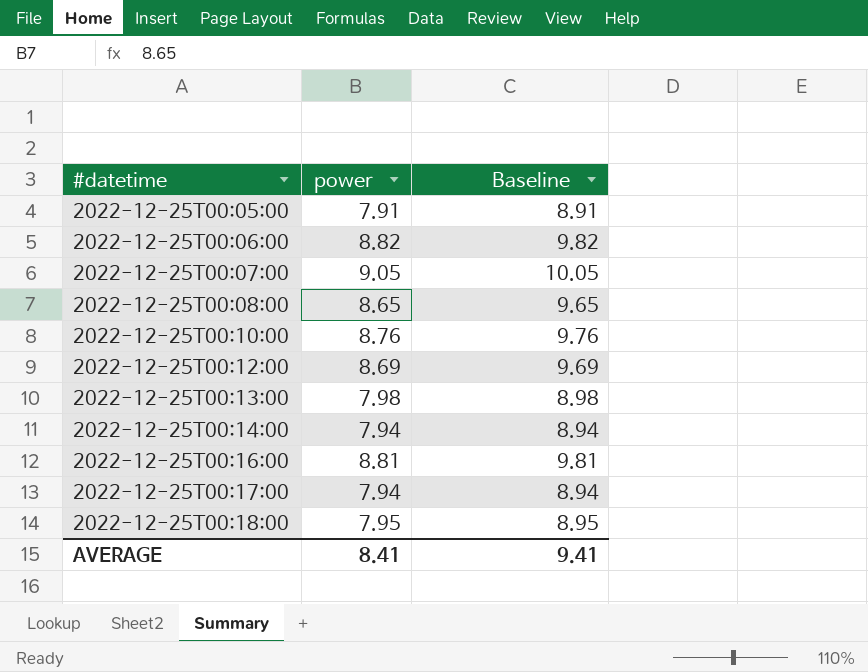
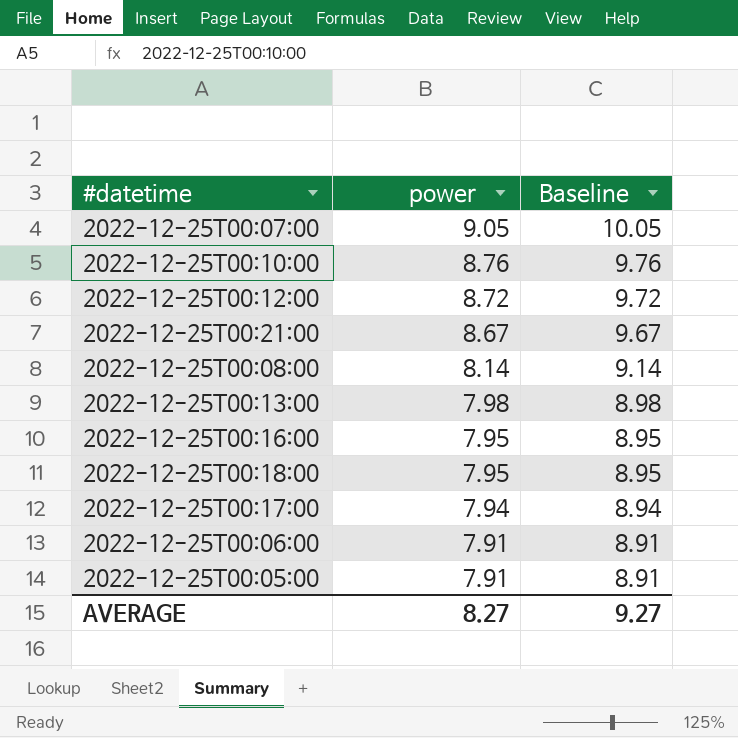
row order: #datetime ascending -> power descending
row 2022-12-25T00:14:00: 7.94 | 8.94 -> none
2022-12-25T00:12:00 | power: 8.69 -> 8.72
2022-12-25T00:12:00 | Baseline: 9.69 -> 9.72
row 2022-12-25T00:21:00: none -> 8.67 | 9.67
2022-12-25T00:08:00 | power: 8.65 -> 8.14
2022-12-25T00:08:00 | Baseline: 9.65 -> 9.14
2022-12-25T00:16:00 | power: 8.81 -> 7.95
2022-12-25T00:16:00 | Baseline: 9.81 -> 8.95
2022-12-25T00:06:00 | power: 8.82 -> 7.91
2022-12-25T00:06:00 | Baseline: 9.82 -> 8.91
AVERAGE | power: 8.41 -> 8.27
AVERAGE | Baseline: 9.41 -> 9.27

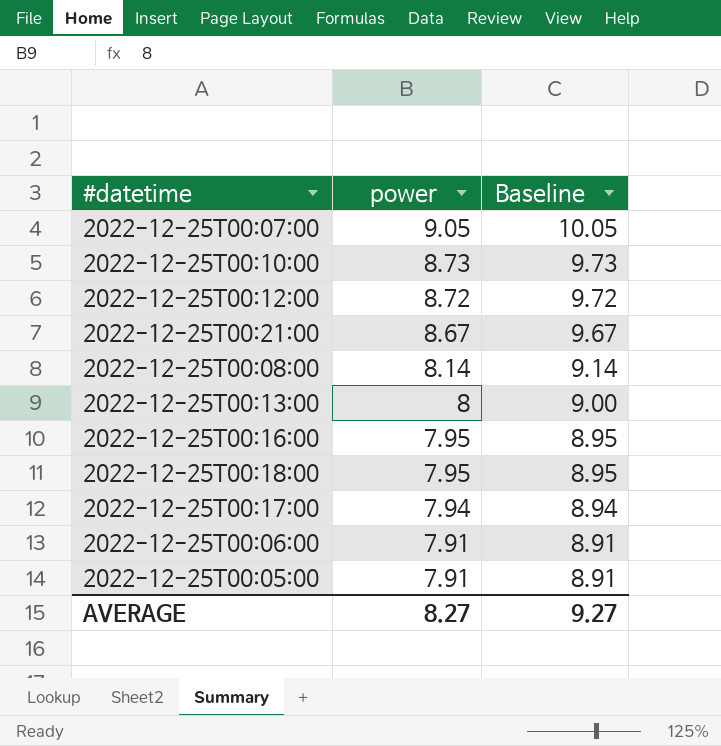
2022-12-25T00:10:00 | power: 8.76 -> 8.73
2022-12-25T00:10:00 | Baseline: 9.76 -> 9.73
2022-12-25T00:13:00 | power: 7.98 -> 8
2022-12-25T00:13:00 | Baseline: 8.98 -> 9.00

